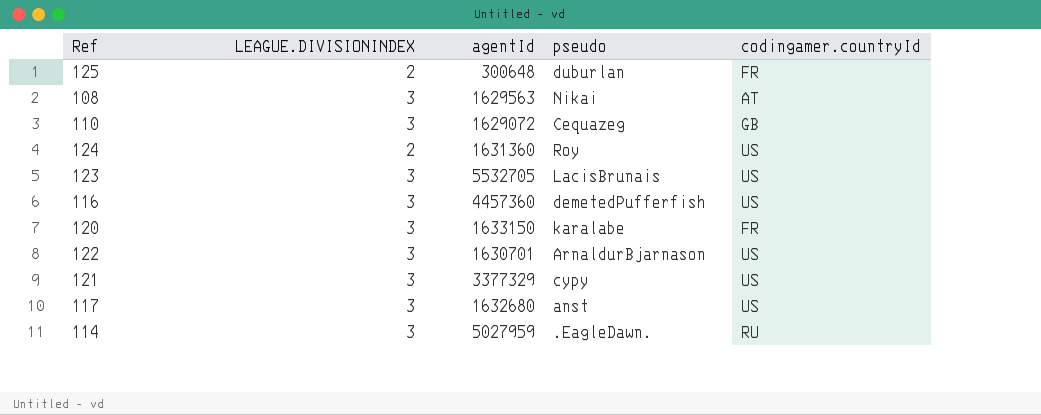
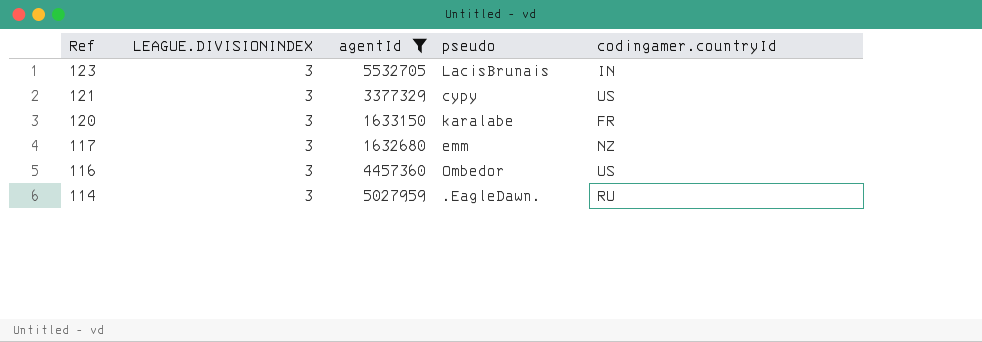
filter: none -> agentId >= 1632680
row order: none -> Ref descending
123 | codingamer.countryId: US -> IN
117 | pseudo: anst -> emm
117 | codingamer.countryId: US -> NZ
116 | pseudo: demetedPufferfish -> Ombedor

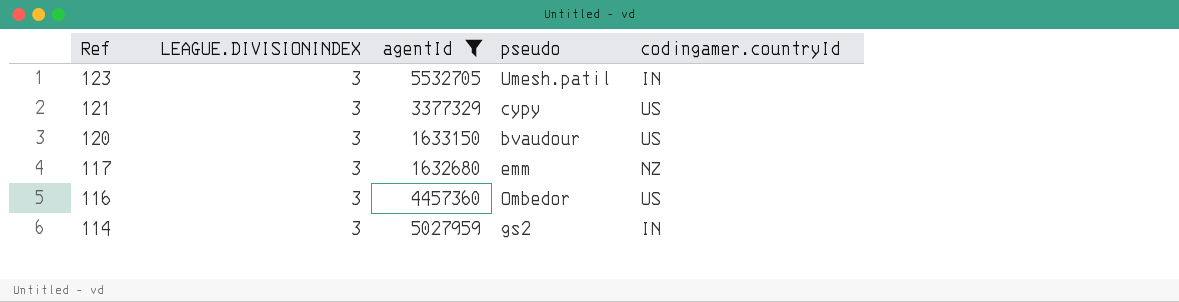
123 | pseudo: LacisBrunais -> Umesh.patil
120 | pseudo: karalabe -> bvaudour
120 | codingamer.countryId: FR -> US
114 | pseudo: .EagleDawn. -> gs2
114 | codingamer.countryId: RU -> IN

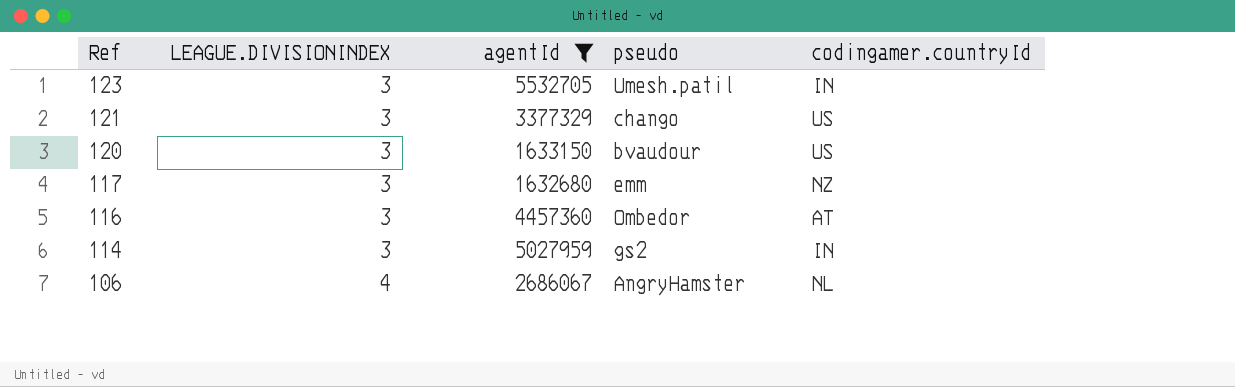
121 | pseudo: cypy -> chango
116 | codingamer.countryId: US -> AT
row 106: none -> 4 | 2686067 | AngryHamster | NL

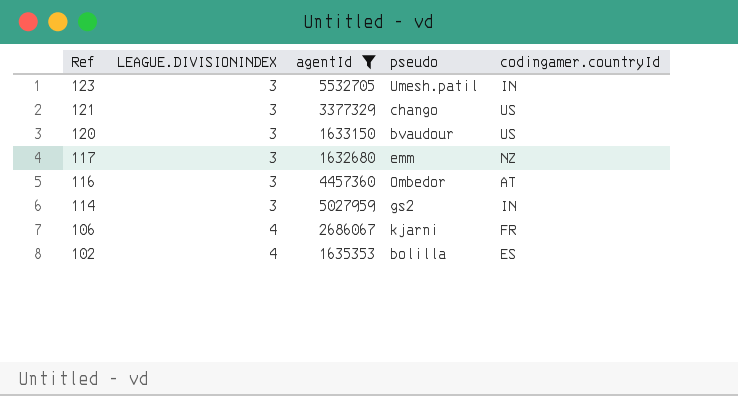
106 | pseudo: AngryHamster -> kjarni
106 | codingamer.countryId: NL -> FR
row 102: none -> 4 | 1635353 | bolilla | ES

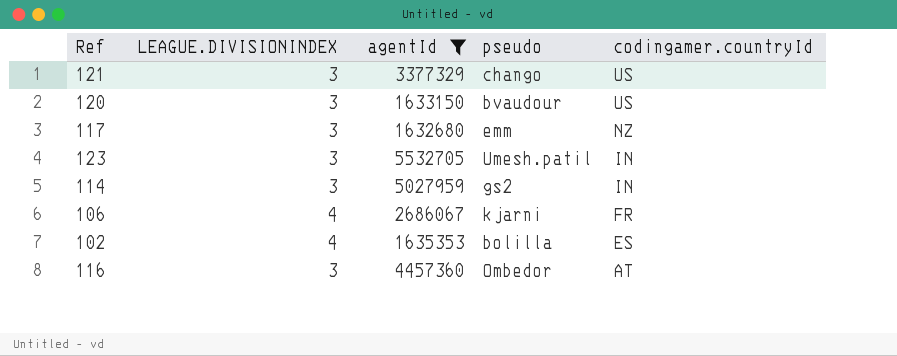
row order: Ref descending -> codingamer.countryId descending

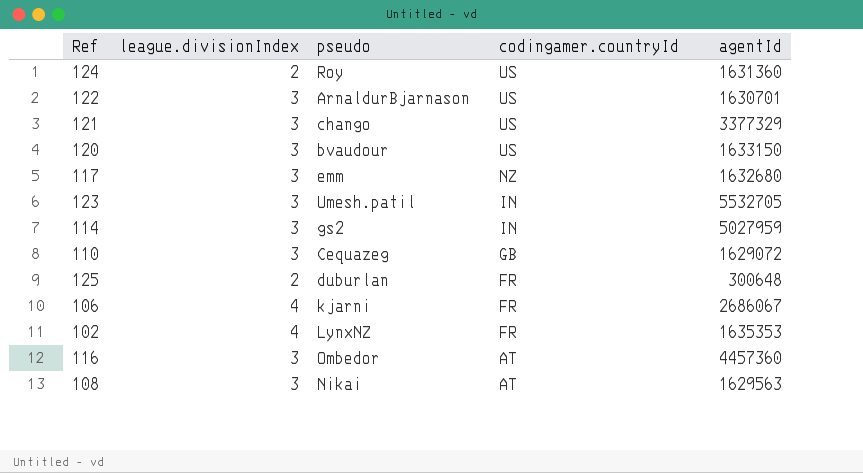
filter: agentId >= 1632680 -> none
column name: LEAGUE.DIVISIONINDEX -> league.divisionIndex
column agentId | position: 3 -> 5
102 | pseudo: bolilla -> LynxNZ
102 | codingamer.countryId: ES -> FR

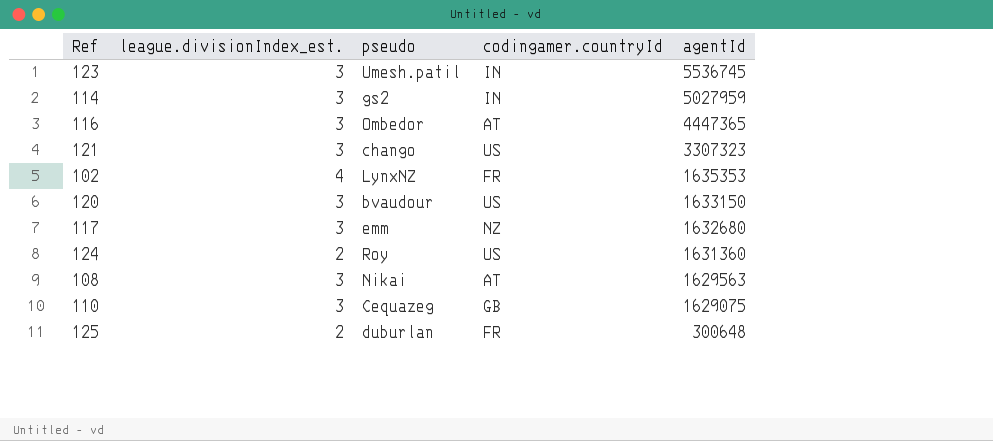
row order: codingamer.countryId descending -> agentId descending
column name: league.divisionIndex -> league.divisionIndex_est.
row 122: 3 | ArnaldurBjarnason | US | 1630701 -> none
row 106: 4 | kjarni | FR | 2686067 -> none
123 | agentId: 5532705 -> 5536745
116 | agentId: 4457360 -> 4447365
121 | agentId: 3377329 -> 3307323
110 | agentId: 1629072 -> 1629075

